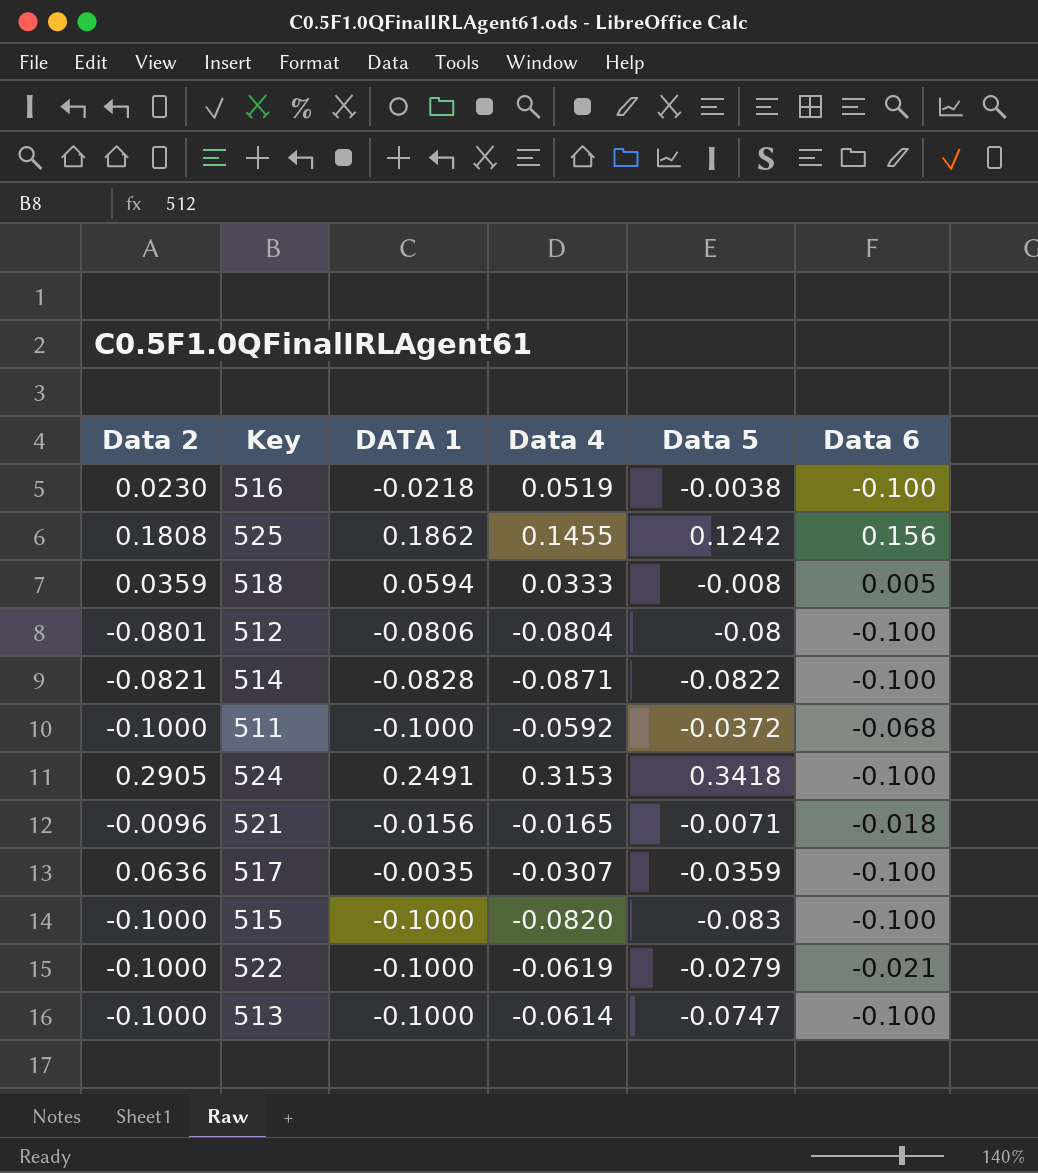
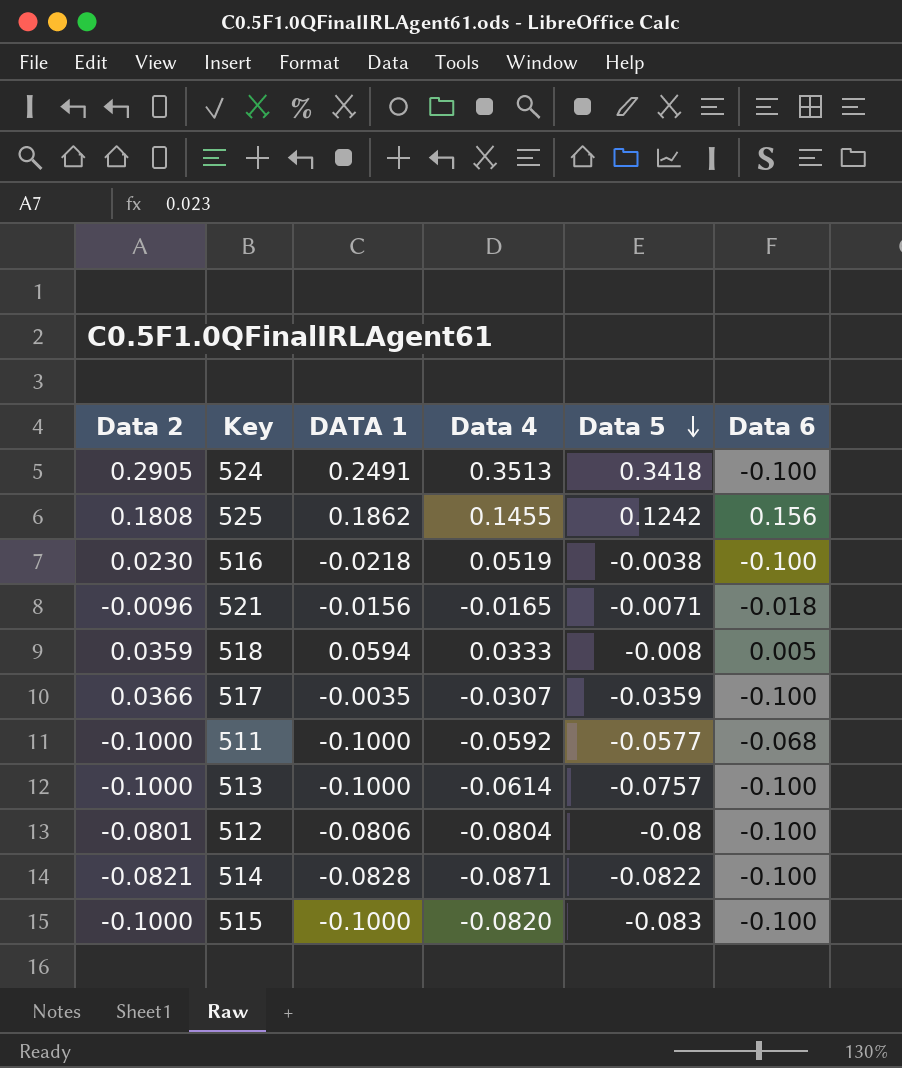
row order: none -> Data 5 descending
row 522: -0.1000 | -0.1000 | -0.0619 | -0.0279 | -0.021 -> none
524 | Data 4: 0.3153 -> 0.3513
517 | Data 2: 0.0636 -> 0.0366
511 | Data 5: -0.0372 -> -0.0577
513 | Data 5: -0.0747 -> -0.0757

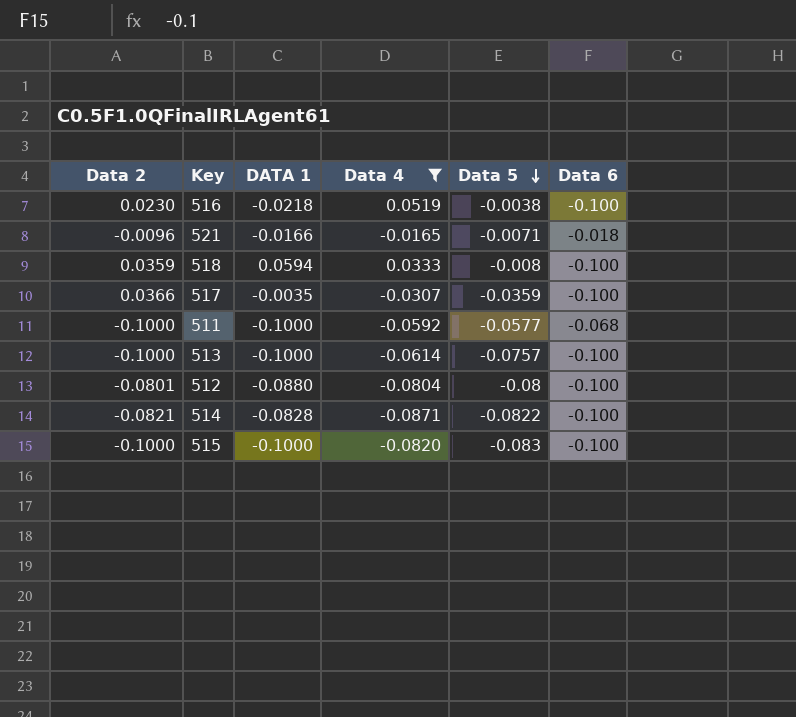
filter: none -> Data 4 <= 0.0519
521 | DATA 1: -0.0156 -> -0.0166
518 | Data 6: 0.005 -> -0.100
512 | DATA 1: -0.0806 -> -0.0880

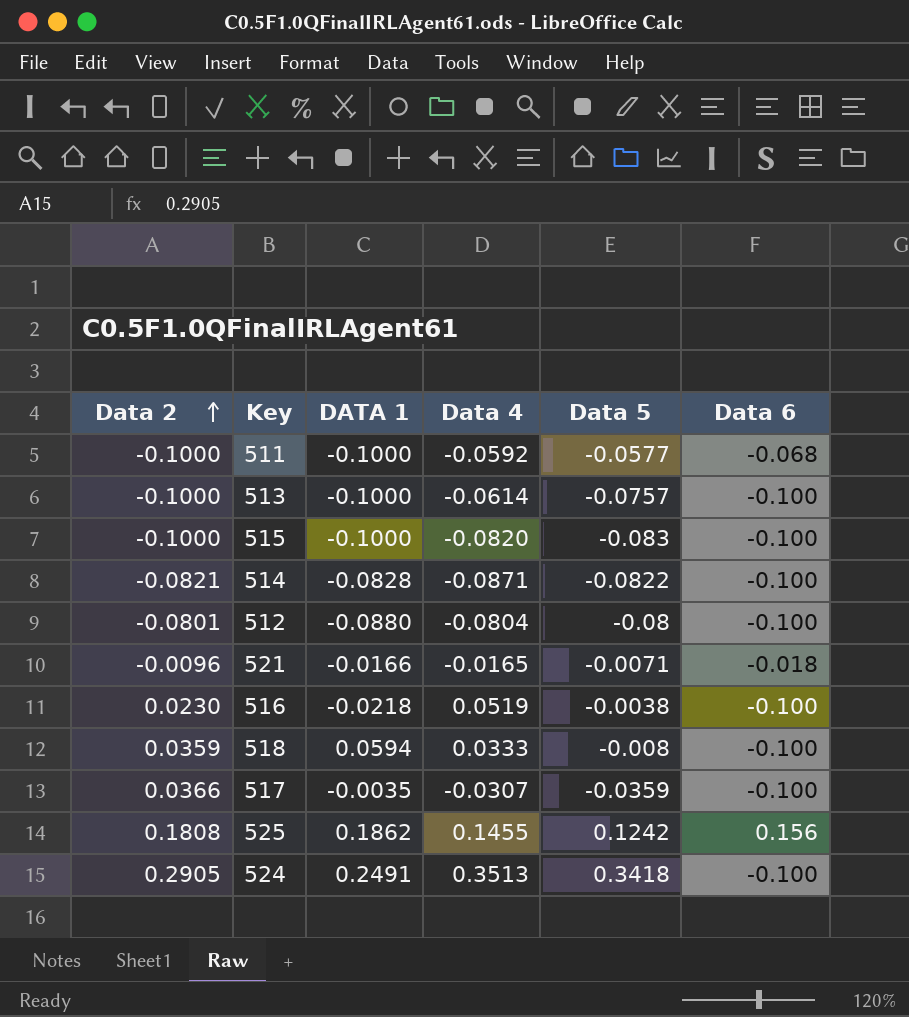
filter: Data 4 <= 0.0519 -> none
row order: Data 5 descending -> Data 2 ascending

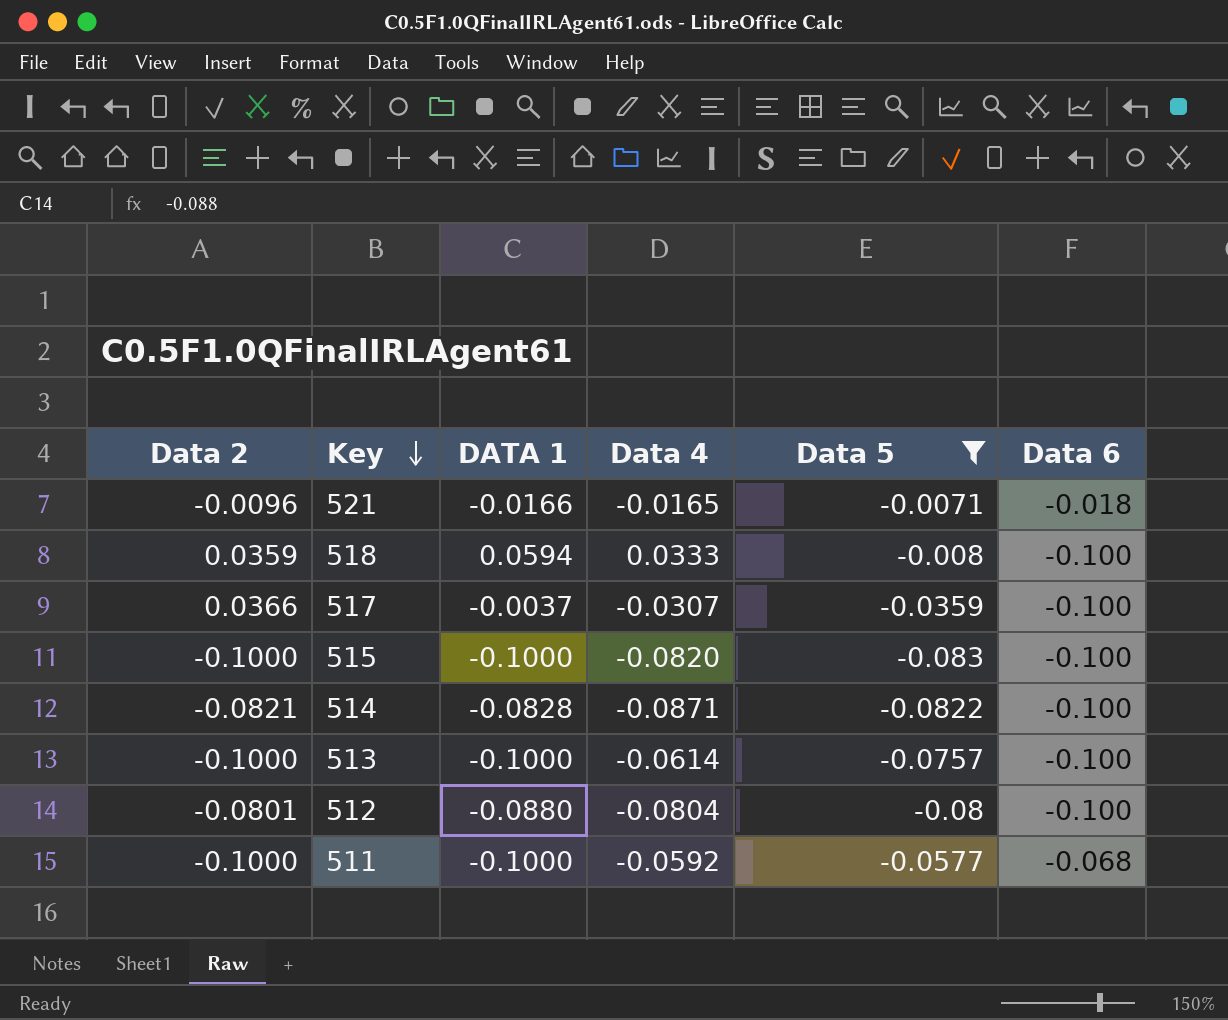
filter: none -> Data 5 <= -0.0071
row order: Data 2 ascending -> Key descending
517 | DATA 1: -0.0035 -> -0.0037

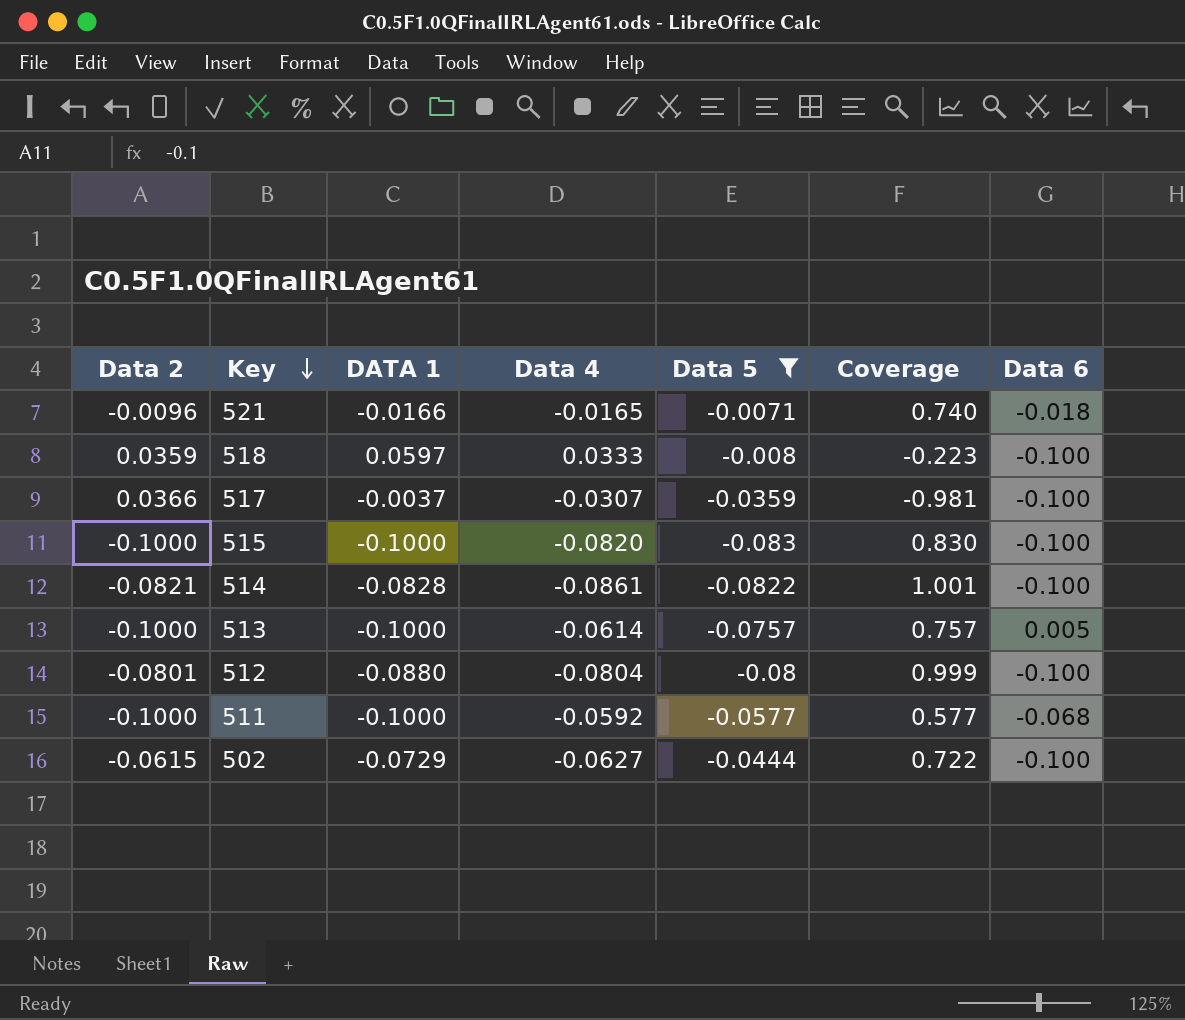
column Coverage | formula: none -> [Data 5] / [Data 2]
518 | DATA 1: 0.0594 -> 0.0597
514 | Data 4: -0.0871 -> -0.0861
513 | Data 6: -0.100 -> 0.005
row 502: none -> -0.0615 | -0.0729 | -0.0627 | -0.0444 | 0.722 | -0.100

